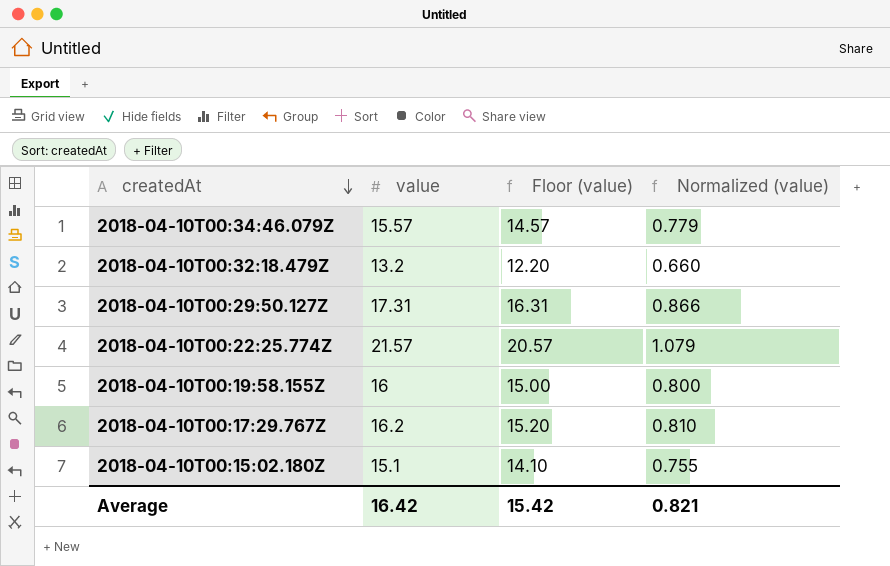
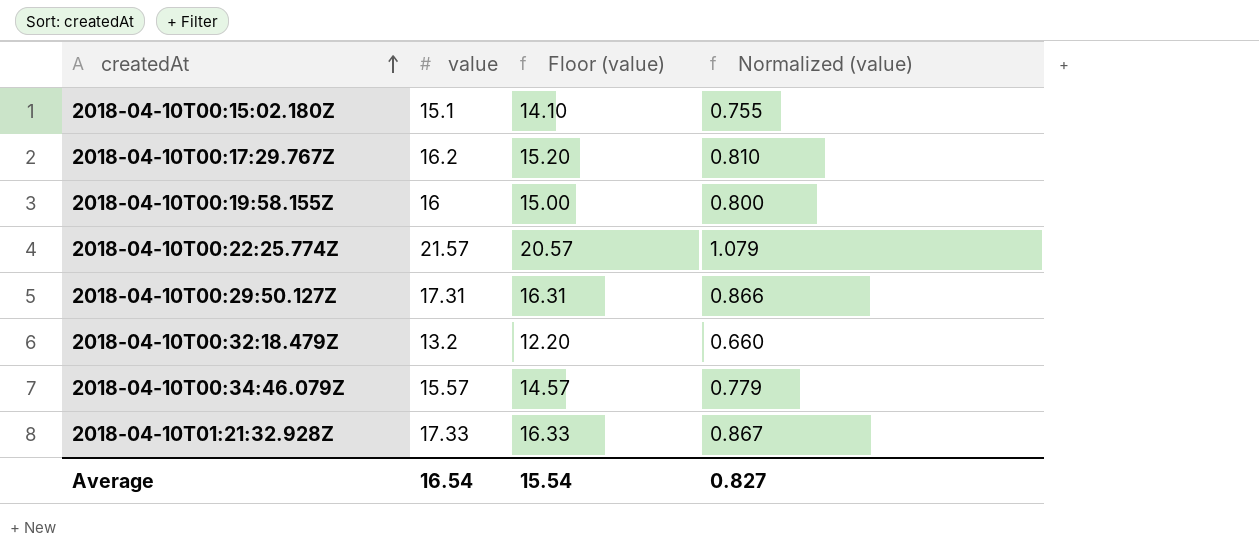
row order: createdAt descending -> createdAt ascending
row 2018-04-10T01:21:32.928Z: none -> 17.33 | 16.33 | 0.867
Average | value: 16.42 -> 16.54
Average | Floor (value): 15.42 -> 15.54
Average | Normalized (value): 0.821 -> 0.827

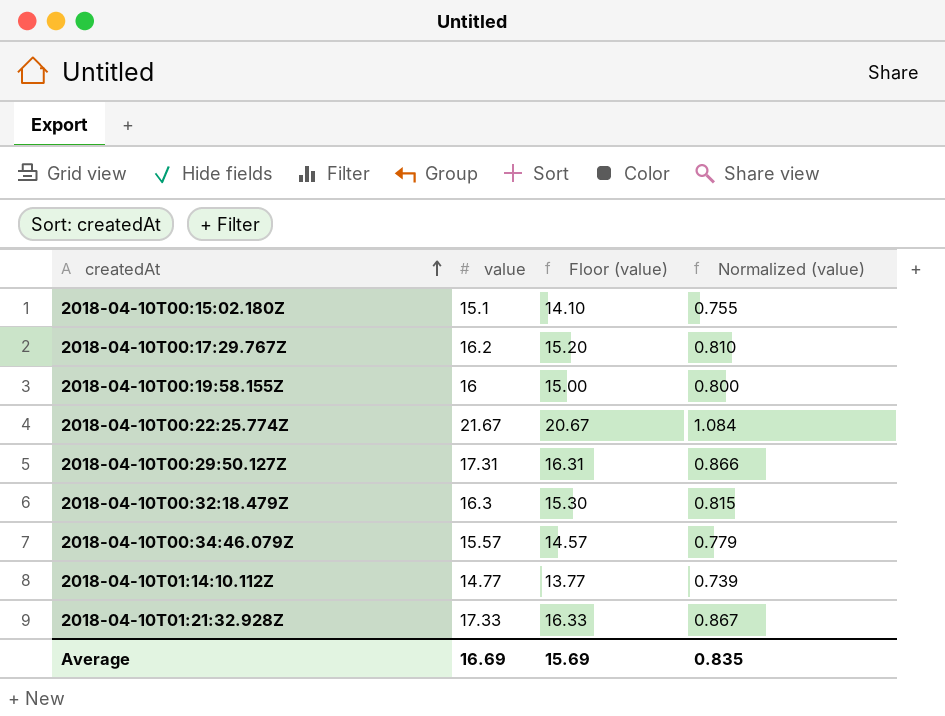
2018-04-10T00:22:25.774Z | value: 21.57 -> 21.67
2018-04-10T00:22:25.774Z | Floor (value): 20.57 -> 20.67
2018-04-10T00:22:25.774Z | Normalized (value): 1.079 -> 1.084
2018-04-10T00:32:18.479Z | value: 13.2 -> 16.3
2018-04-10T00:32:18.479Z | Floor (value): 12.20 -> 15.30
2018-04-10T00:32:18.479Z | Normalized (value): 0.660 -> 0.815
row 2018-04-10T01:14:10.112Z: none -> 14.77 | 13.77 | 0.739
Average | value: 16.54 -> 16.69
Average | Floor (value): 15.54 -> 15.69
Average | Normalized (value): 0.827 -> 0.835

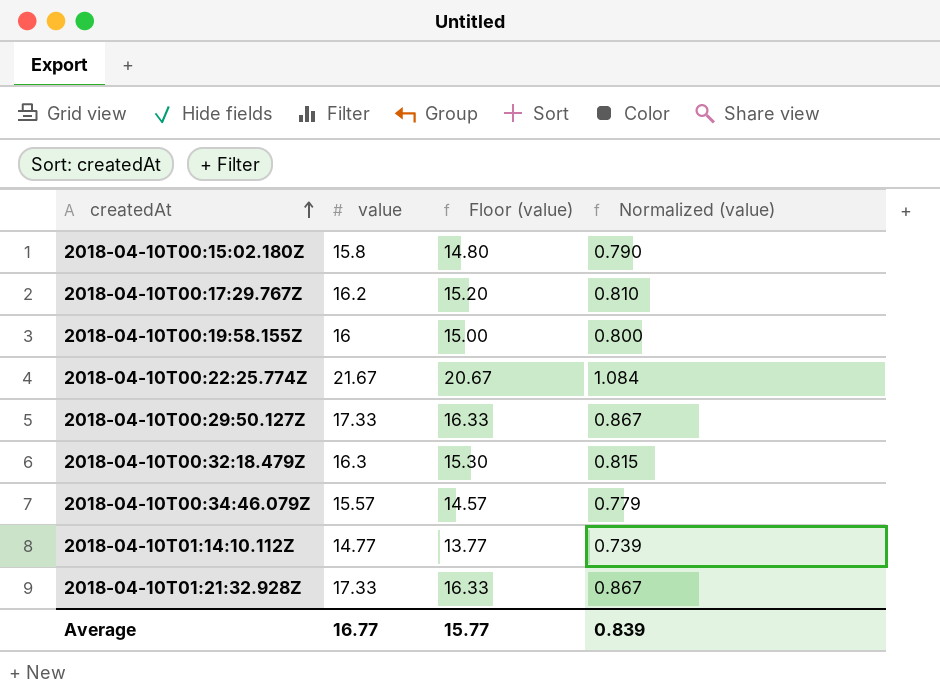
2018-04-10T00:15:02.180Z | value: 15.1 -> 15.8
2018-04-10T00:15:02.180Z | Floor (value): 14.10 -> 14.80
2018-04-10T00:15:02.180Z | Normalized (value): 0.755 -> 0.790
2018-04-10T00:29:50.127Z | value: 17.31 -> 17.33
2018-04-10T00:29:50.127Z | Floor (value): 16.31 -> 16.33
2018-04-10T00:29:50.127Z | Normalized (value): 0.866 -> 0.867
Average | value: 16.69 -> 16.77
Average | Floor (value): 15.69 -> 15.77
Average | Normalized (value): 0.835 -> 0.839

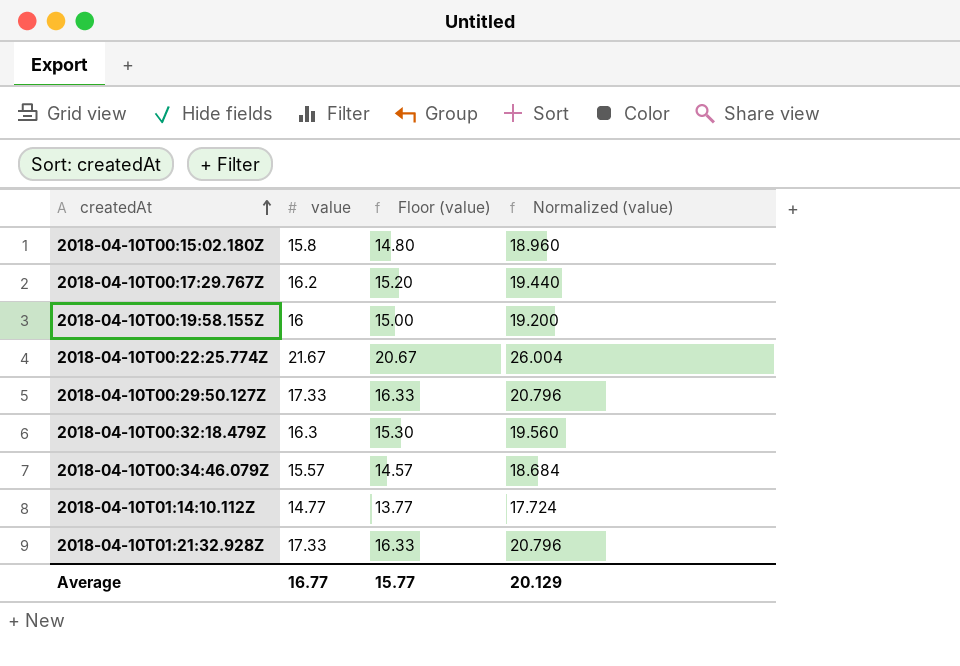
column Normalized (value) | formula: [value] * 0.05 -> [value] * 1.2
Average | Normalized (value): 0.839 -> 20.129

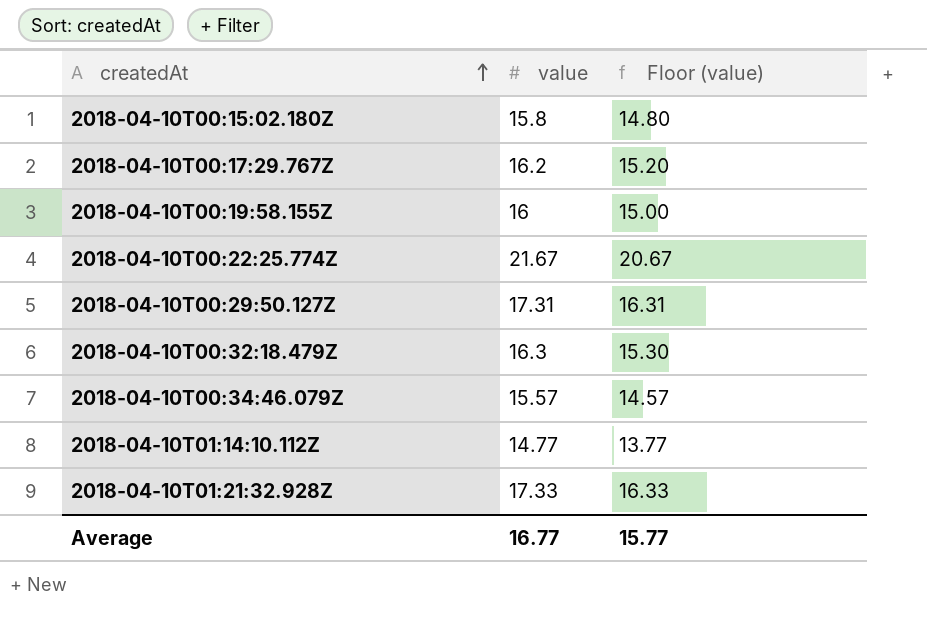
column Normalized (value) | formula: [value] * 1.2 -> none
2018-04-10T00:29:50.127Z | value: 17.33 -> 17.31
2018-04-10T00:29:50.127Z | Floor (value): 16.33 -> 16.31

